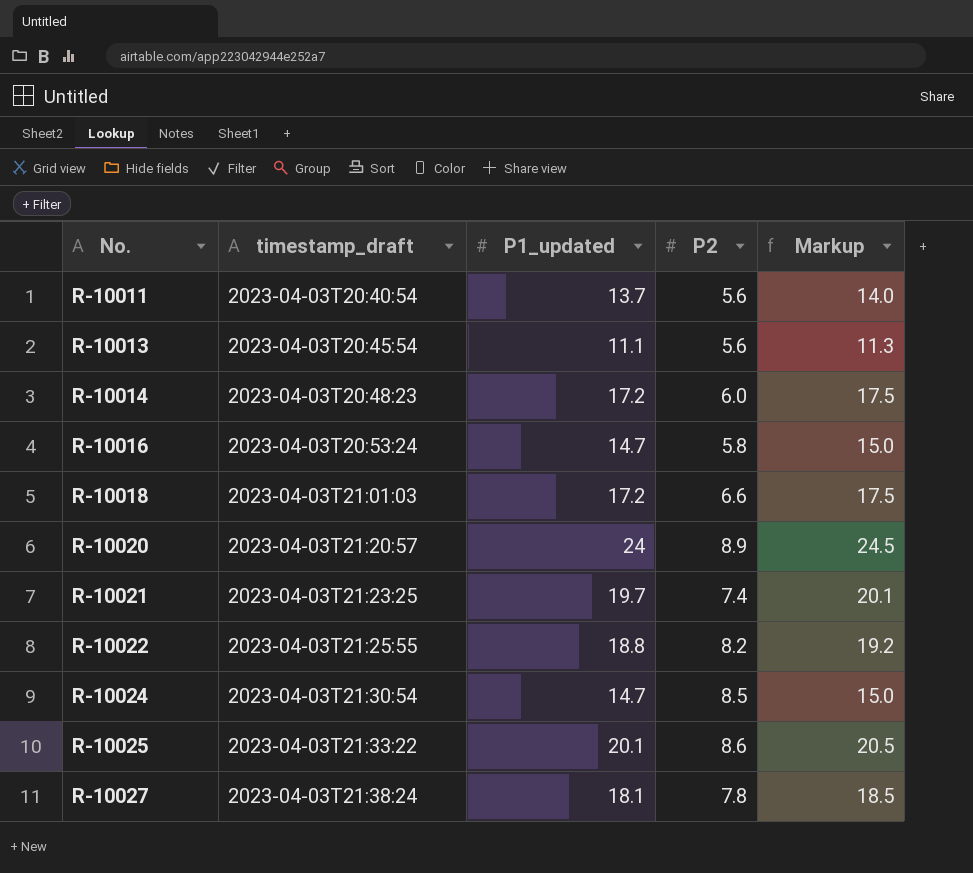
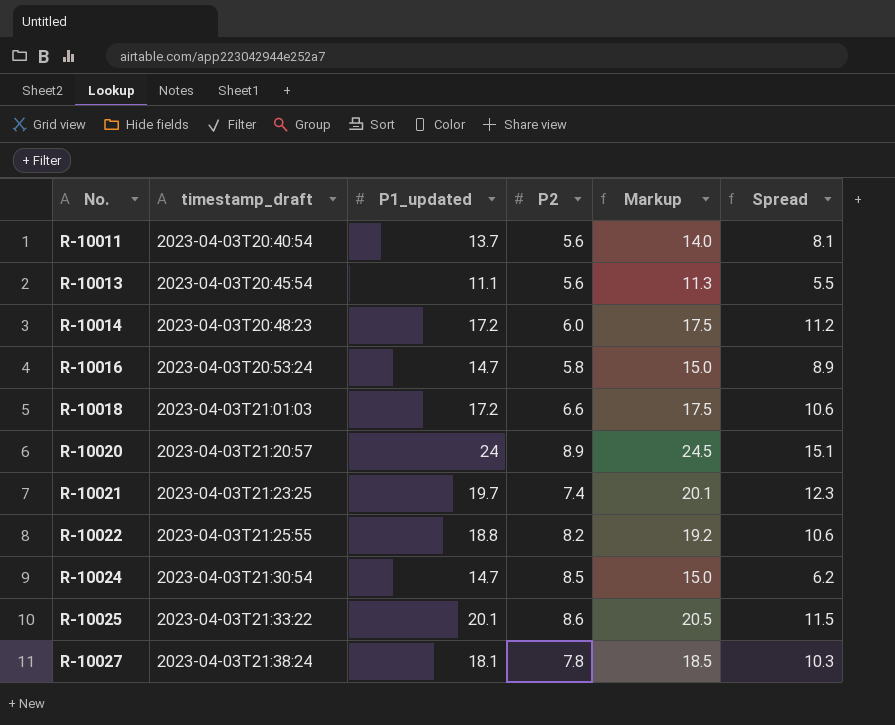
column Spread | formula: none -> [P1_updated] - [P2]

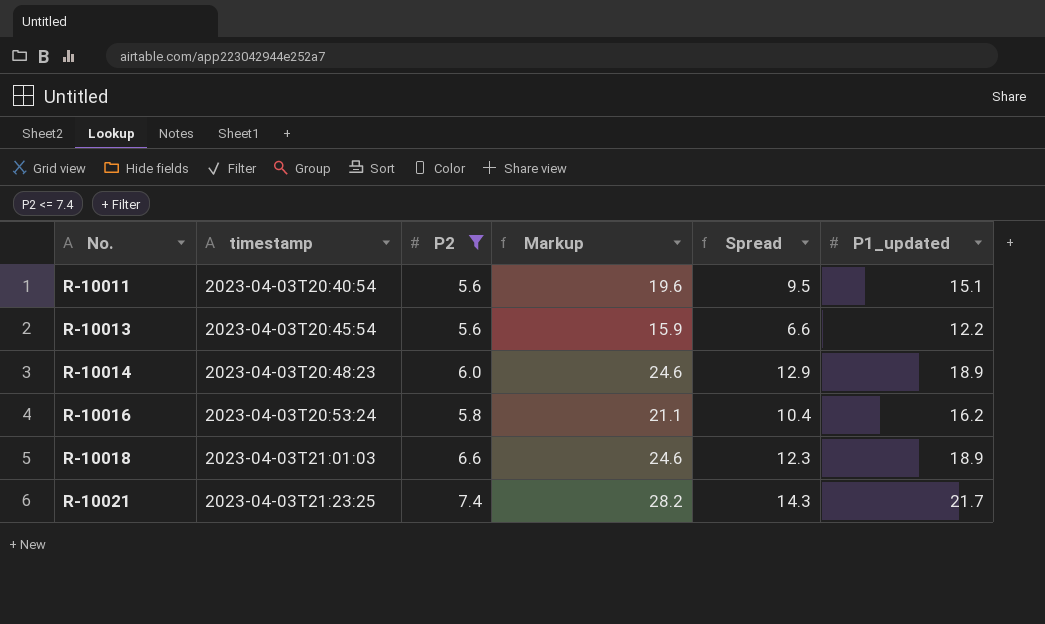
filter: none -> P2 <= 7.4
column name: timestamp_draft -> timestamp
column Markup | formula: [P1_updated] * 1.02 -> [P1_updated] * 1.3
column P1_updated | position: 3 -> 6
R-10011 | Spread: 8.1 -> 9.5
R-10011 | P1_updated: 13.7 -> 15.1
R-10013 | Spread: 5.5 -> 6.6
R-10013 | P1_updated: 11.1 -> 12.2
R-10014 | Spread: 11.2 -> 12.9
R-10014 | P1_updated: 17.2 -> 18.9
R-10016 | Spread: 8.9 -> 10.4
R-10016 | P1_updated: 14.7 -> 16.2
R-10018 | Spread: 10.6 -> 12.3
R-10018 | P1_updated: 17.2 -> 18.9
R-10021 | Spread: 12.3 -> 14.3
R-10021 | P1_updated: 19.7 -> 21.7

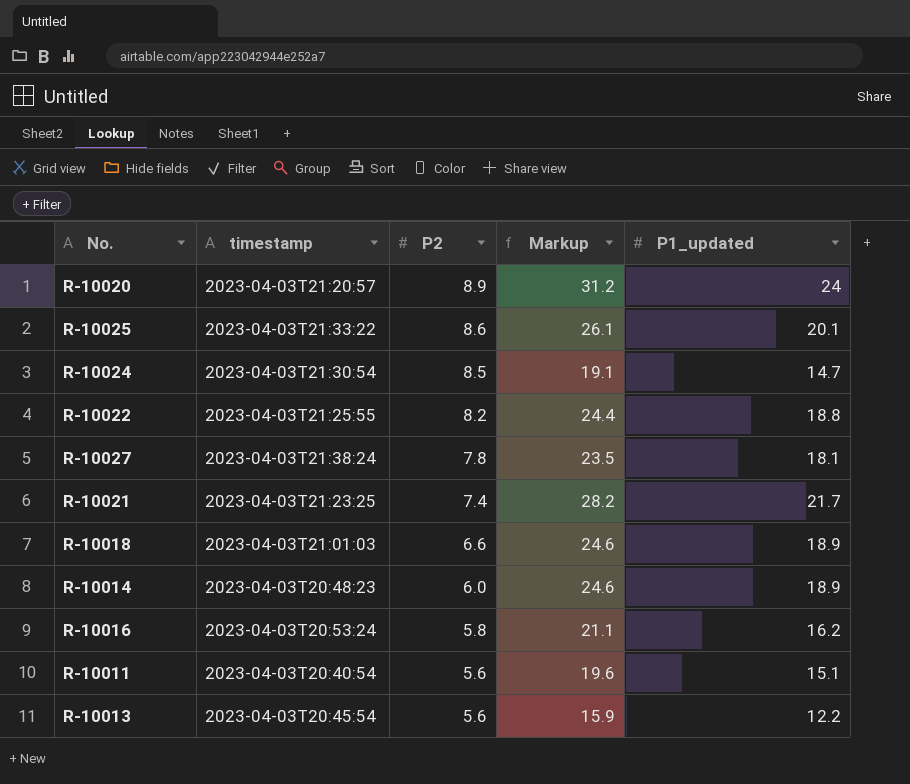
filter: P2 <= 7.4 -> none
row order: No. ascending -> P2 descending
column Spread | formula: [P1_updated] - [P2] -> none

